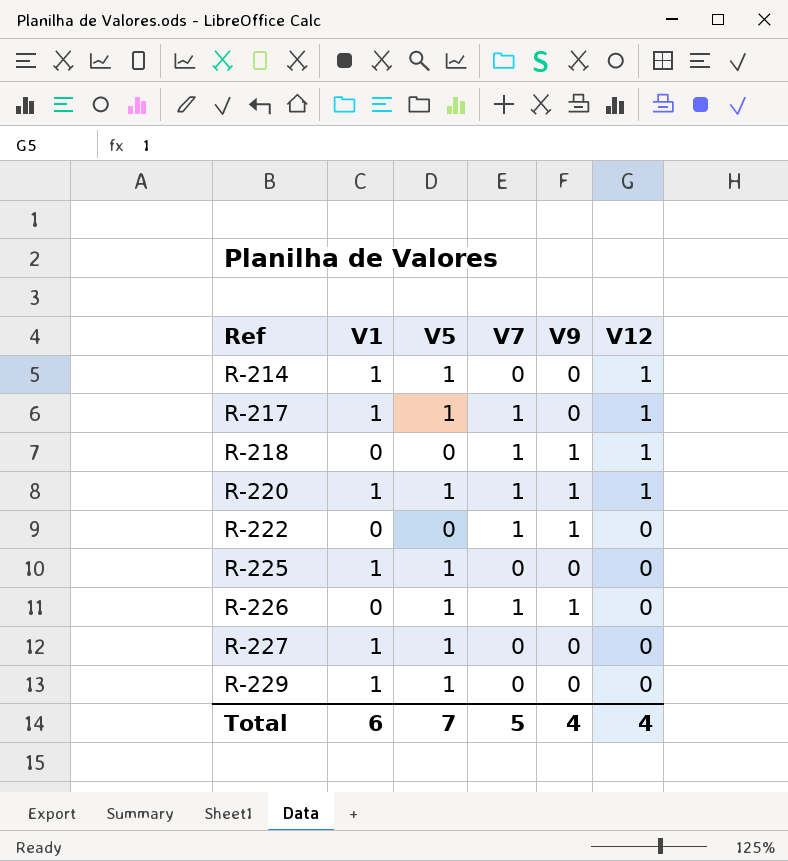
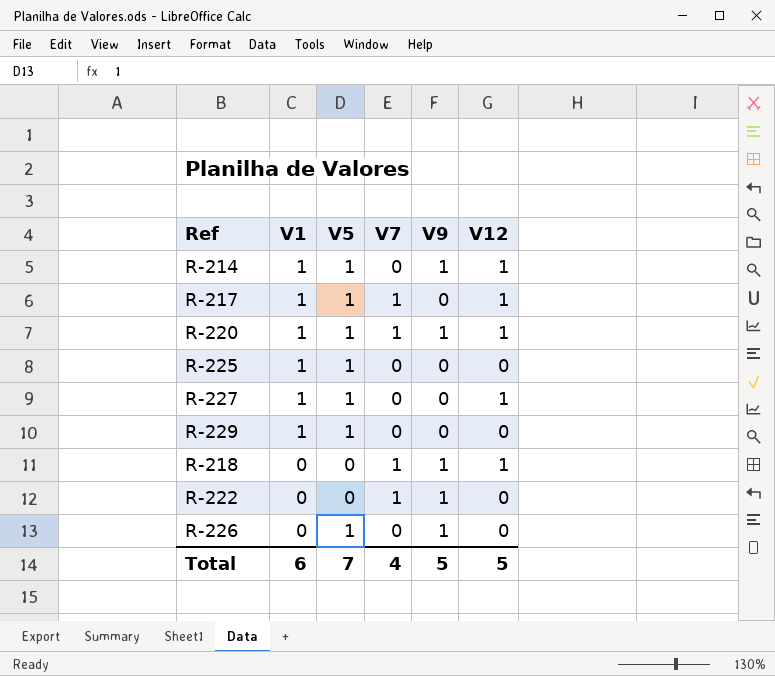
row order: Ref ascending -> V1 descending
R-214 | V9: 0 -> 1
R-227 | V12: 0 -> 1
R-226 | V7: 1 -> 0
Total | V7: 5 -> 4
Total | V9: 4 -> 5
Total | V12: 4 -> 5

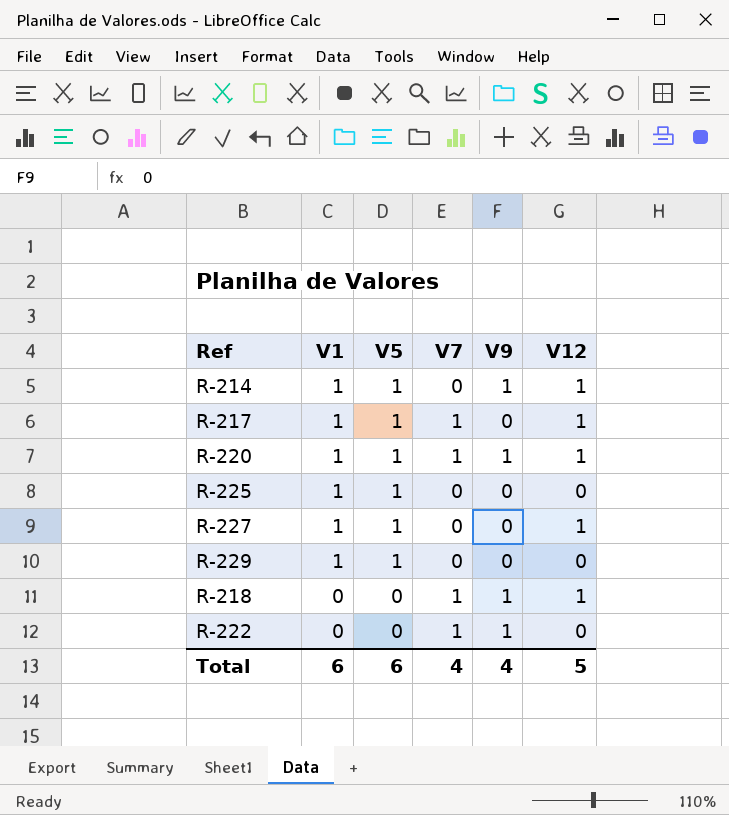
row R-226: 0 | 1 | 0 | 1 | 0 -> none
Total | V5: 7 -> 6
Total | V9: 5 -> 4

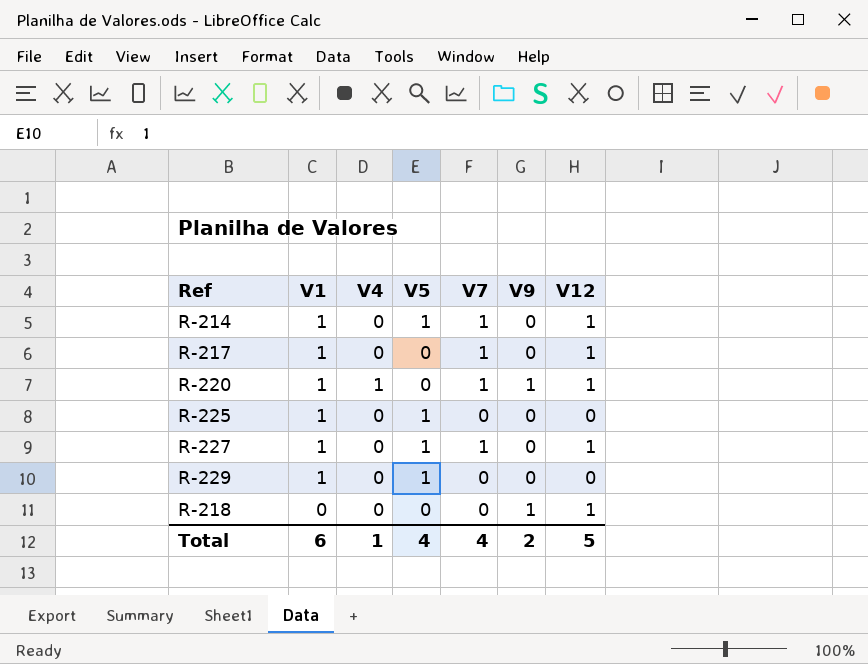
column V4 | position: none -> 3
row R-222: 0 | 0 | 1 | 1 | 0 -> none
R-214 | V7: 0 -> 1
R-214 | V9: 1 -> 0
R-217 | V5: 1 -> 0
R-220 | V5: 1 -> 0
R-227 | V7: 0 -> 1
R-218 | V7: 1 -> 0
Total | V5: 6 -> 4
Total | V9: 4 -> 2

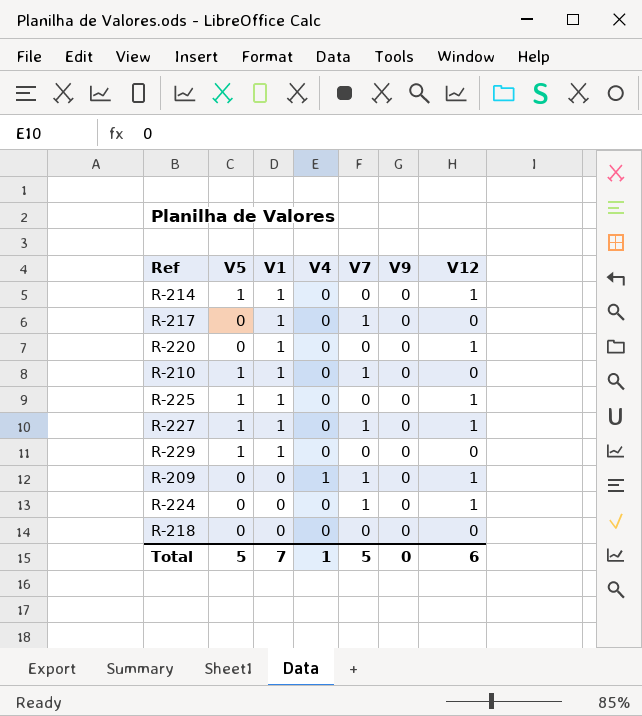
column V5 | position: 4 -> 2
R-214 | V7: 1 -> 0
R-217 | V12: 1 -> 0
R-220 | V4: 1 -> 0
R-220 | V7: 1 -> 0
R-220 | V9: 1 -> 0
row R-210: none -> 1 | 1 | 0 | 1 | 0 | 0
R-225 | V12: 0 -> 1
row R-209: none -> 0 | 0 | 1 | 1 | 0 | 1
row R-224: none -> 0 | 0 | 0 | 1 | 0 | 1
R-218 | V9: 1 -> 0
R-218 | V12: 1 -> 0
Total | V5: 4 -> 5
Total | V1: 6 -> 7
Total | V7: 4 -> 5
Total | V9: 2 -> 0
Total | V12: 5 -> 6

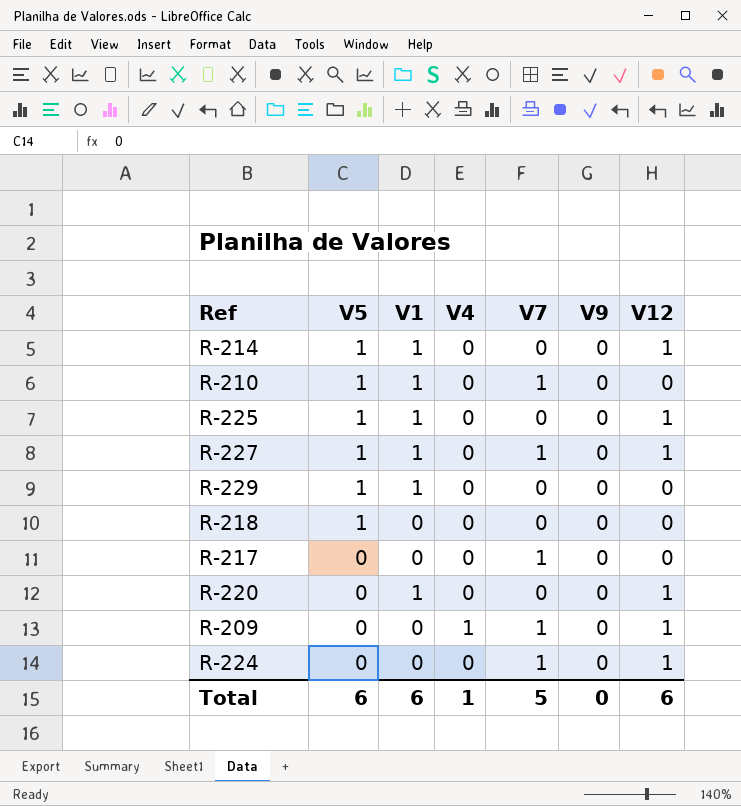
row order: V1 descending -> V5 descending
R-218 | V5: 0 -> 1
R-217 | V1: 1 -> 0
Total | V5: 5 -> 6
Total | V1: 7 -> 6

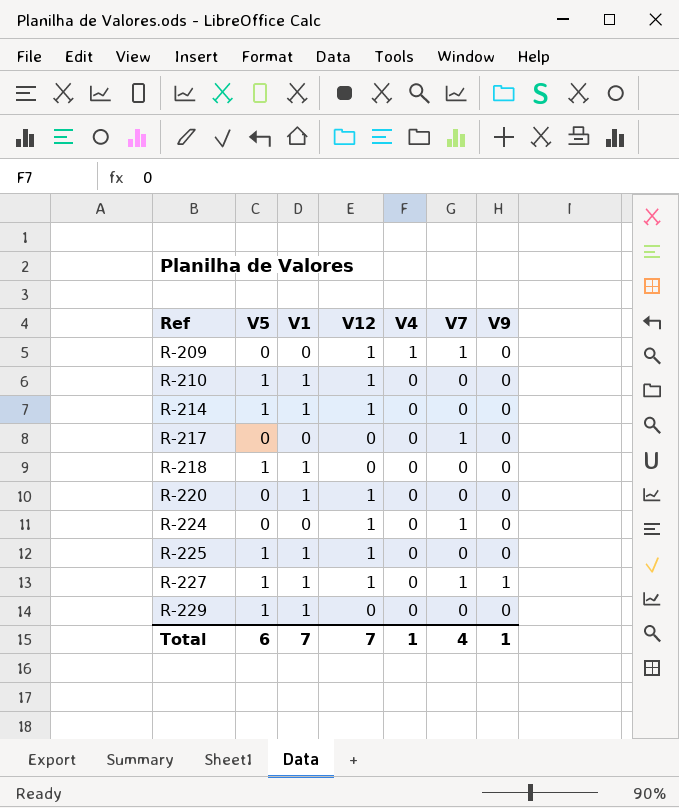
row order: V5 descending -> Ref ascending
column V12 | position: 7 -> 4
R-210 | V12: 0 -> 1
R-210 | V7: 1 -> 0
R-218 | V1: 0 -> 1
R-227 | V9: 0 -> 1
Total | V1: 6 -> 7
Total | V12: 6 -> 7
Total | V7: 5 -> 4
Total | V9: 0 -> 1

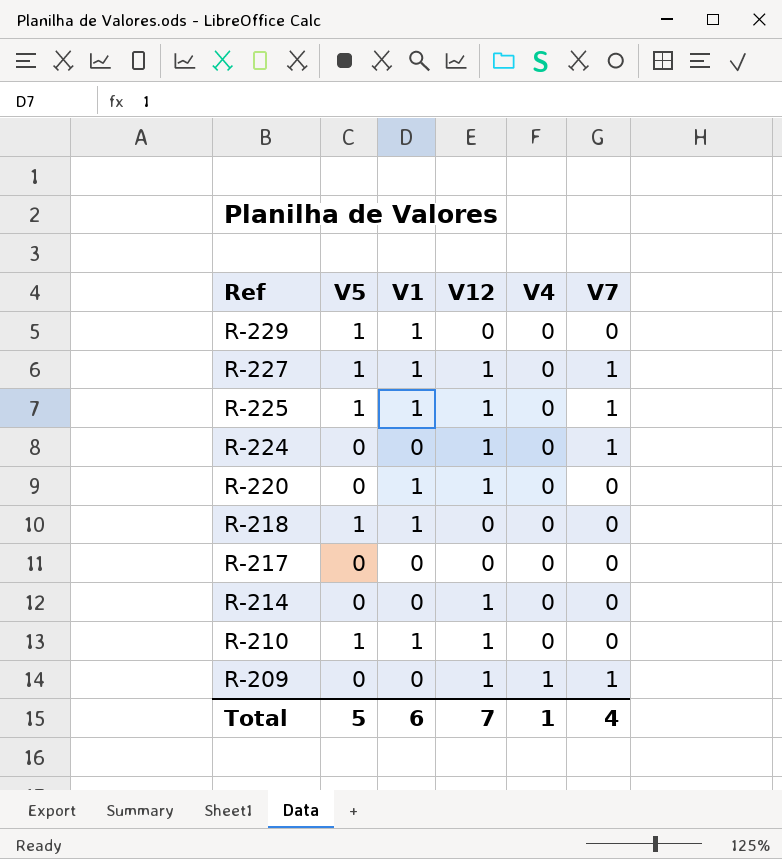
row order: Ref ascending -> Ref descending
column V9 | position: 7 -> none
R-225 | V7: 0 -> 1
R-217 | V7: 1 -> 0
R-214 | V5: 1 -> 0
R-214 | V1: 1 -> 0
Total | V5: 6 -> 5
Total | V1: 7 -> 6

